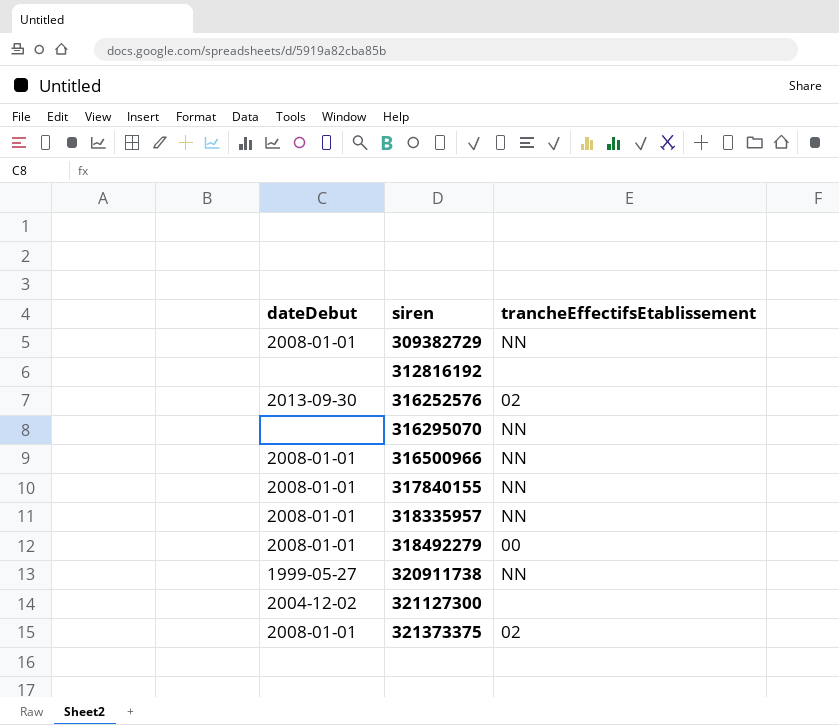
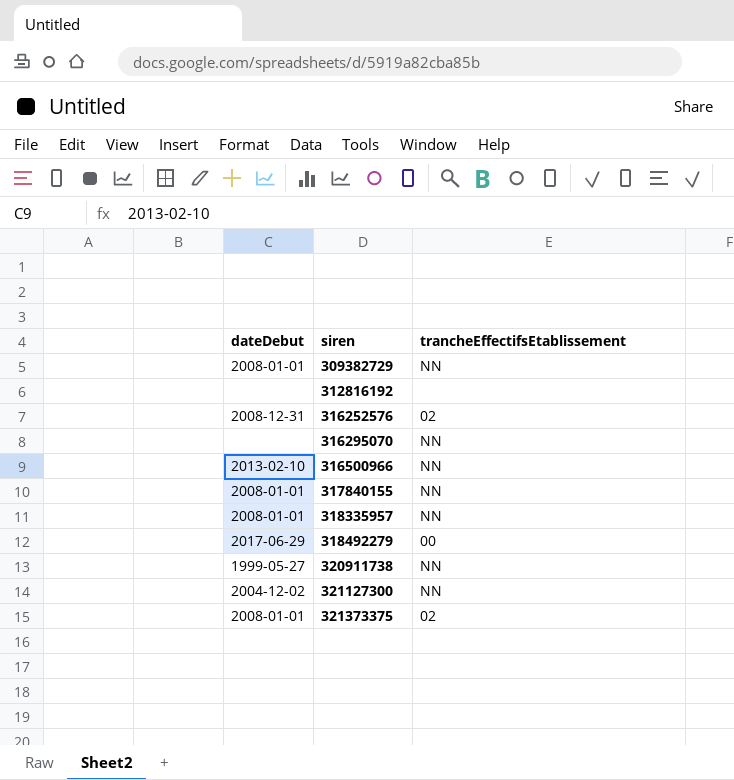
316252576 | dateDebut: 2013-09-30 -> 2008-12-31
316500966 | dateDebut: 2008-01-01 -> 2013-02-10
318492279 | dateDebut: 2008-01-01 -> 2017-06-29
321127300 | trancheEffectifsEtablissement: none -> NN

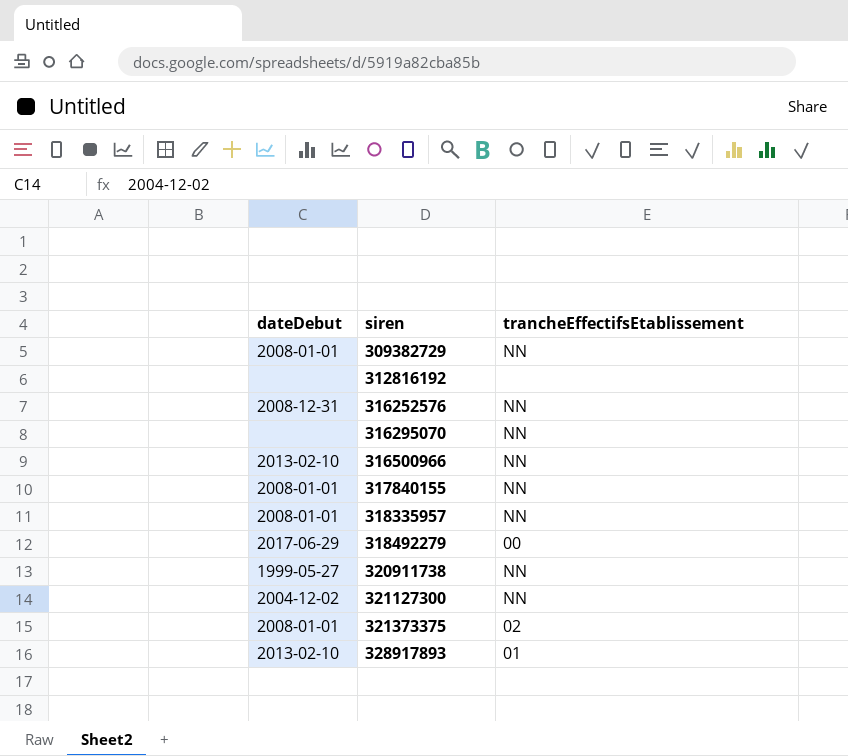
316252576 | trancheEffectifsEtablissement: 02 -> NN
row 328917893: none -> 2013-02-10 | 01

